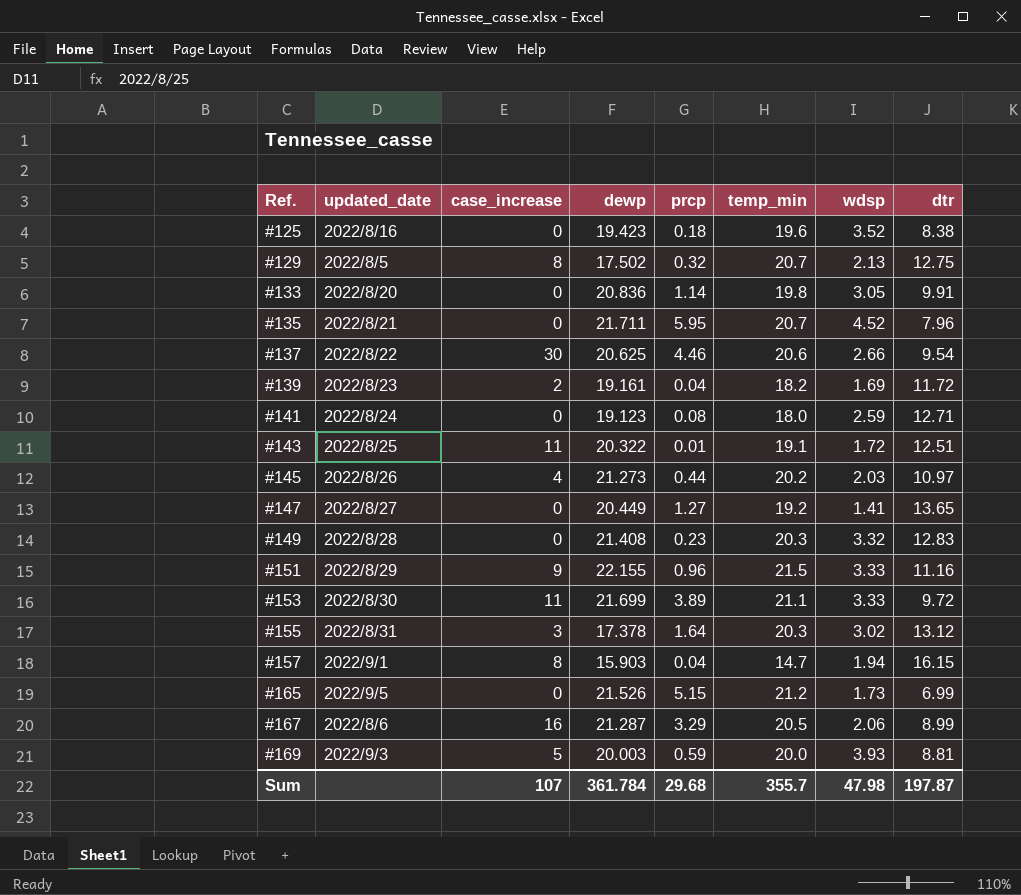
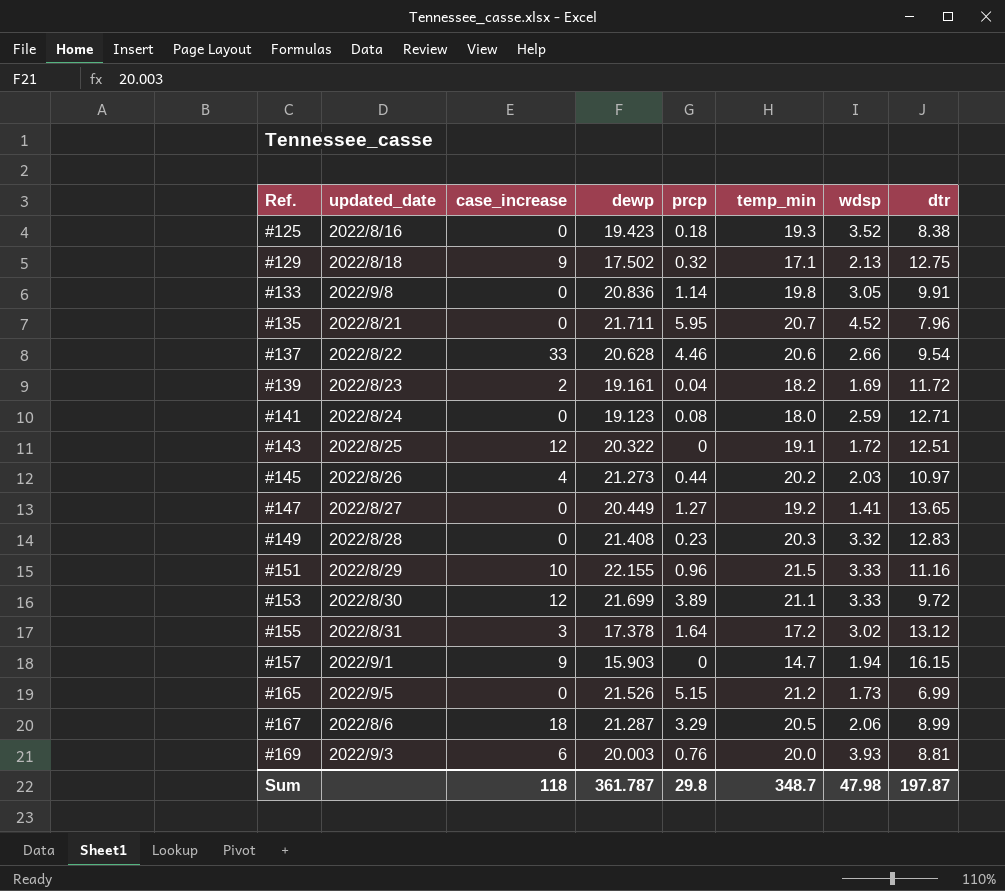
#125 | temp_min: 19.6 -> 19.3
#129 | updated_date: 2022/8/5 -> 2022/8/18
#129 | case_increase: 8 -> 9
#129 | temp_min: 20.7 -> 17.1
#133 | updated_date: 2022/8/20 -> 2022/9/8
#137 | case_increase: 30 -> 33
#137 | dewp: 20.625 -> 20.628
#143 | case_increase: 11 -> 12
#143 | prcp: 0.01 -> 0
#151 | case_increase: 9 -> 10
#153 | case_increase: 11 -> 12
#155 | temp_min: 20.3 -> 17.2
#157 | case_increase: 8 -> 9
#157 | prcp: 0.04 -> 0
#167 | case_increase: 16 -> 18
#169 | case_increase: 5 -> 6
#169 | prcp: 0.59 -> 0.76
Sum | case_increase: 107 -> 118
Sum | dewp: 361.784 -> 361.787
Sum | prcp: 29.68 -> 29.8
Sum | temp_min: 355.7 -> 348.7

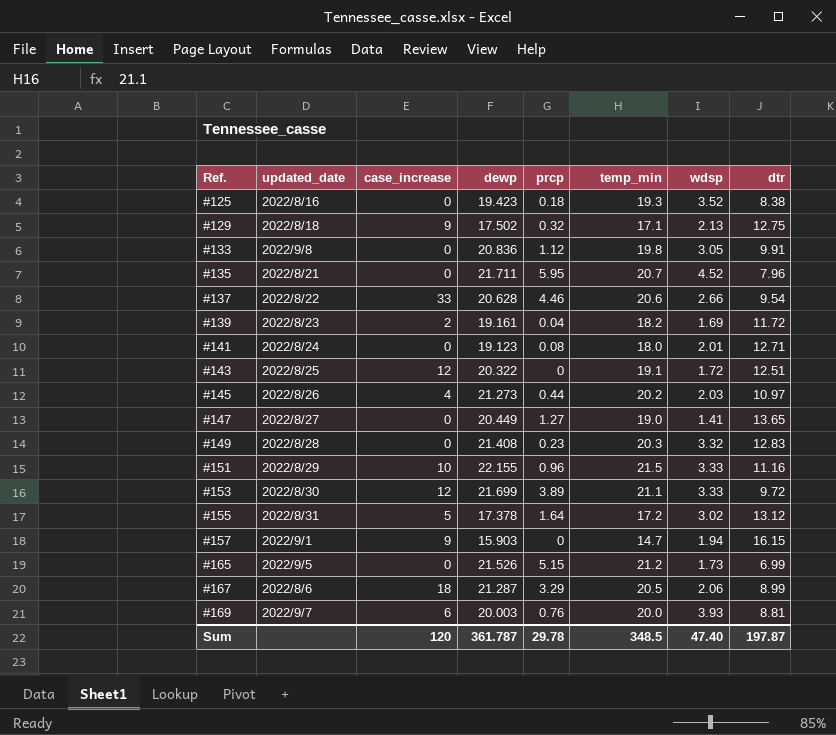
#133 | prcp: 1.14 -> 1.12
#141 | wdsp: 2.59 -> 2.01
#147 | temp_min: 19.2 -> 19.0
#155 | case_increase: 3 -> 5
#169 | updated_date: 2022/9/3 -> 2022/9/7
Sum | case_increase: 118 -> 120
Sum | prcp: 29.8 -> 29.78
Sum | temp_min: 348.7 -> 348.5
Sum | wdsp: 47.98 -> 47.40

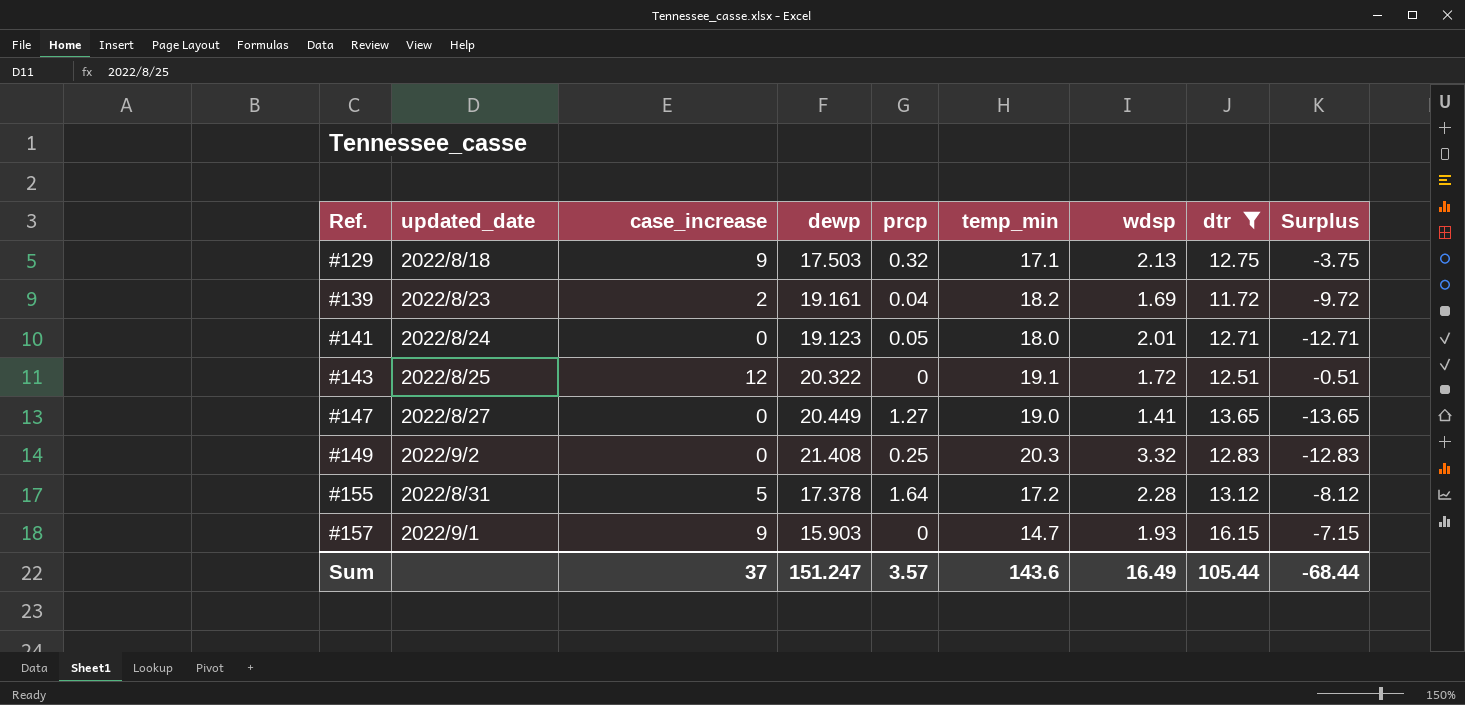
filter: none -> dtr >= 11.72
column Surplus | formula: none -> [case_increase] - [dtr]
#129 | dewp: 17.502 -> 17.503
#141 | prcp: 0.08 -> 0.05
#149 | updated_date: 2022/8/28 -> 2022/9/2
#149 | prcp: 0.23 -> 0.25
#155 | wdsp: 3.02 -> 2.28
#157 | wdsp: 1.94 -> 1.93
Sum | case_increase: 120 -> 37
Sum | dewp: 361.787 -> 151.247
Sum | prcp: 29.78 -> 3.57
Sum | temp_min: 348.5 -> 143.6
Sum | wdsp: 47.40 -> 16.49
Sum | dtr: 197.87 -> 105.44

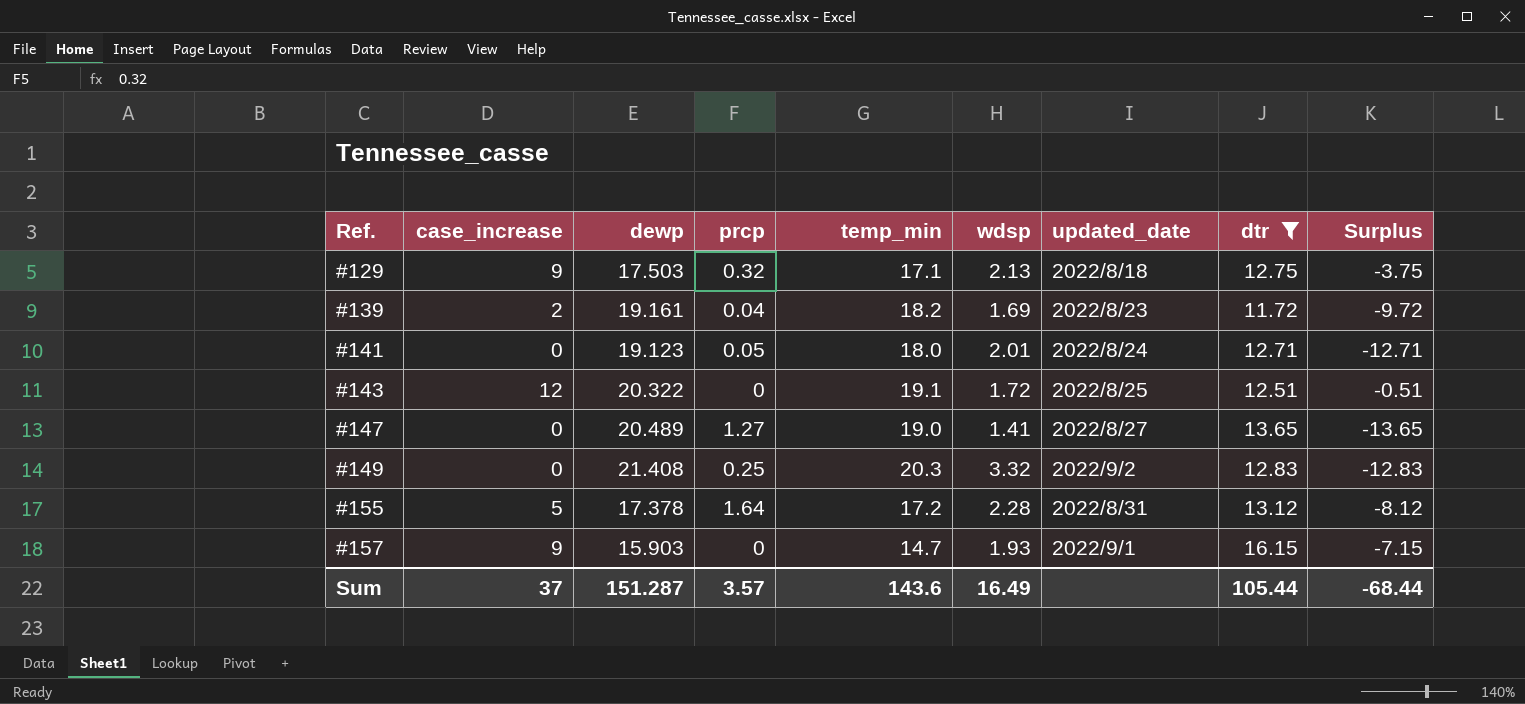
column updated_date | position: 2 -> 7
#147 | dewp: 20.449 -> 20.489
Sum | dewp: 151.247 -> 151.287

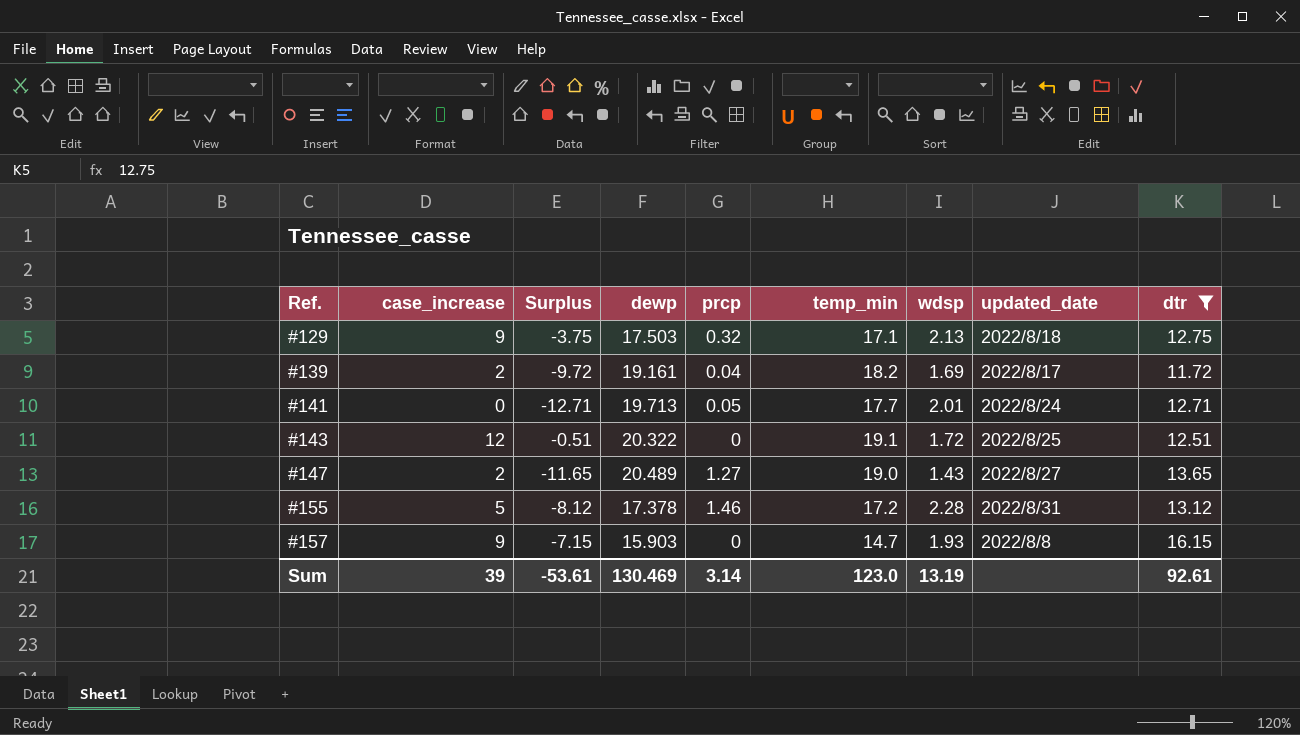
column Surplus | position: 9 -> 3
row #149: 0 | 21.408 | 0.25 | 20.3 | 3.32 | 2022/9/2 | 12.83 | -12.83 -> none
#139 | updated_date: 2022/8/23 -> 2022/8/17
#141 | dewp: 19.123 -> 19.713
#141 | temp_min: 18.0 -> 17.7
#147 | case_increase: 0 -> 2
#147 | Surplus: -13.65 -> -11.65
#147 | wdsp: 1.41 -> 1.43
#155 | prcp: 1.64 -> 1.46
#157 | updated_date: 2022/9/1 -> 2022/8/8
Sum | case_increase: 37 -> 39
Sum | Surplus: -68.44 -> -53.61
Sum | dewp: 151.287 -> 130.469
Sum | prcp: 3.57 -> 3.14
Sum | temp_min: 143.6 -> 123.0
Sum | wdsp: 16.49 -> 13.19
Sum | dtr: 105.44 -> 92.61

